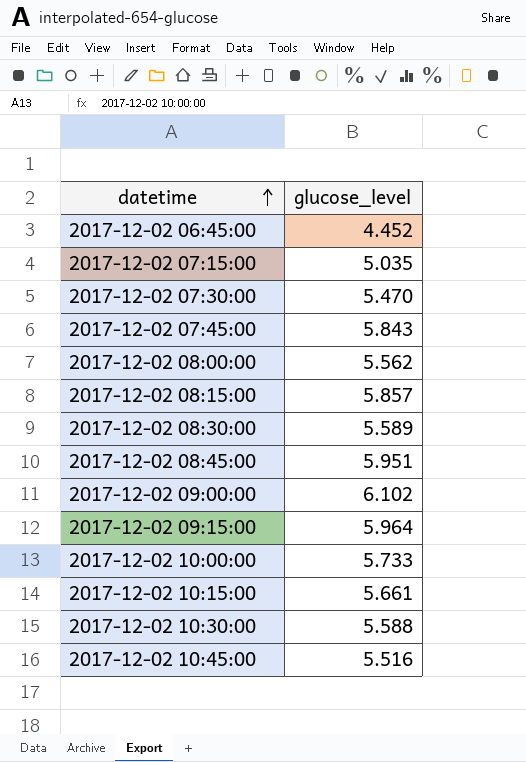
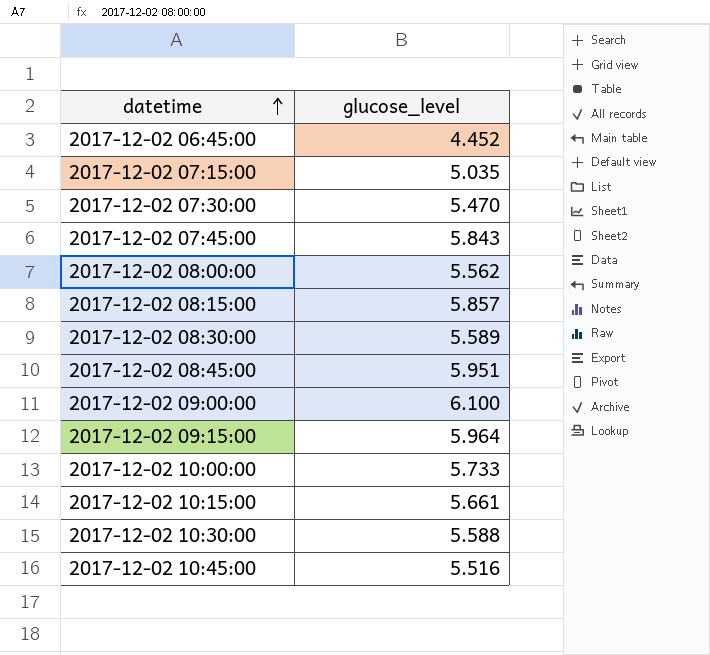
2017-12-02 09:00:00 | glucose_level: 6.102 -> 6.100

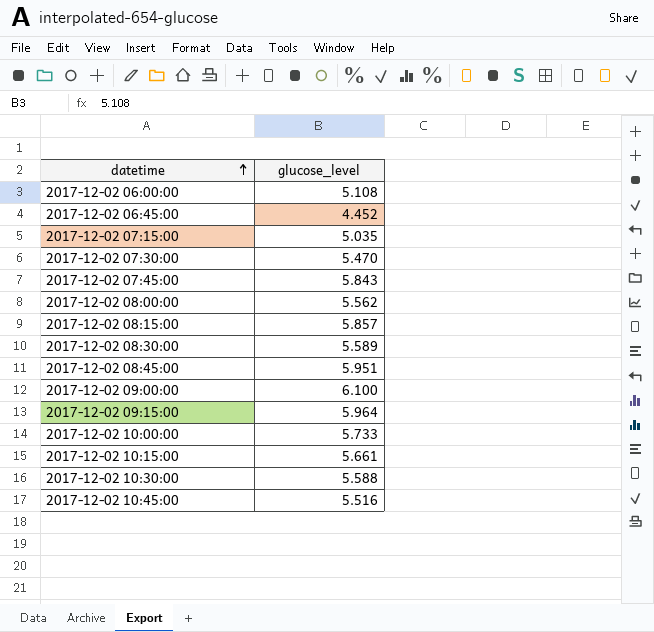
row 2017-12-02 06:00:00: none -> 5.108

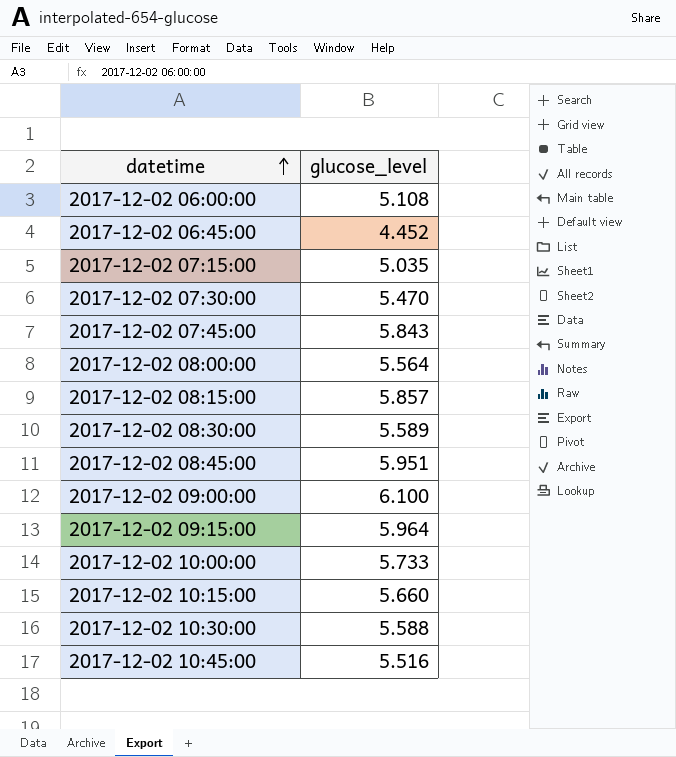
2017-12-02 08:00:00 | glucose_level: 5.562 -> 5.564
2017-12-02 10:15:00 | glucose_level: 5.661 -> 5.660

